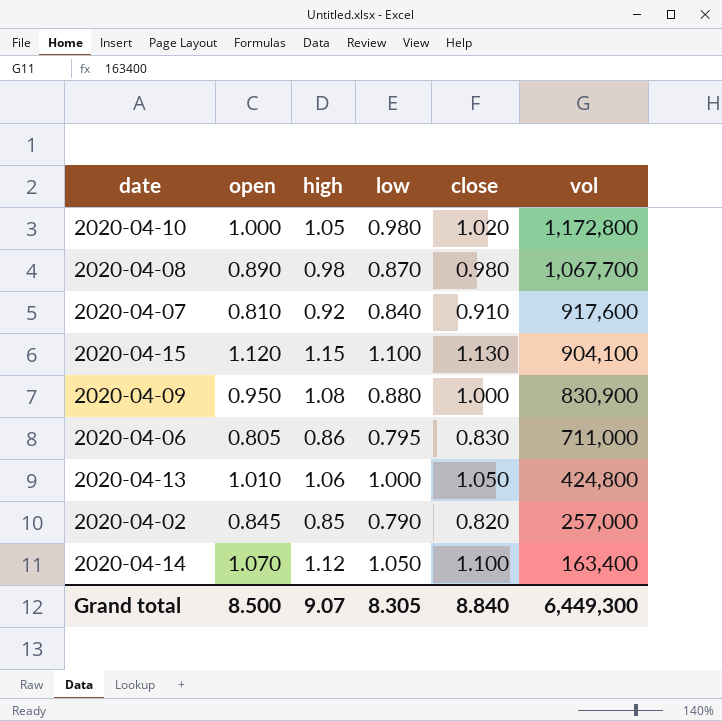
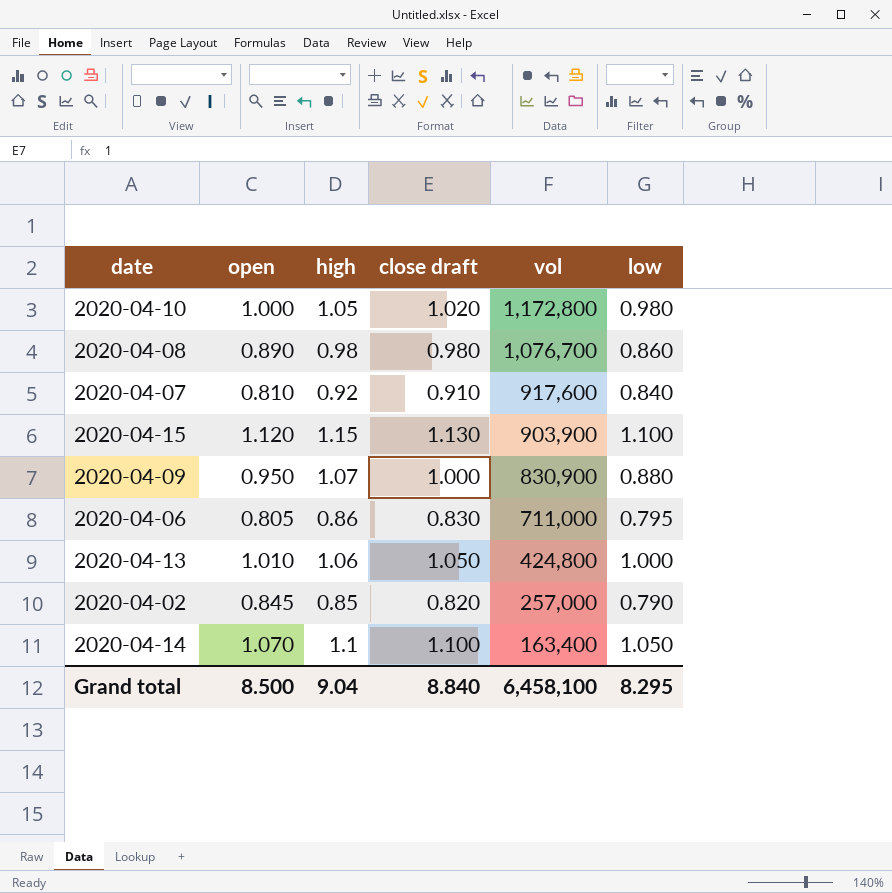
column name: close -> close draft
column low | position: 4 -> 6
2020-04-08 | vol: 1,067,700 -> 1,076,700
2020-04-08 | low: 0.870 -> 0.860
2020-04-15 | vol: 904,100 -> 903,900
2020-04-09 | high: 1.08 -> 1.07
2020-04-14 | high: 1.12 -> 1.1
Grand total | high: 9.07 -> 9.04
Grand total | vol: 6,449,300 -> 6,458,100
Grand total | low: 8.305 -> 8.295

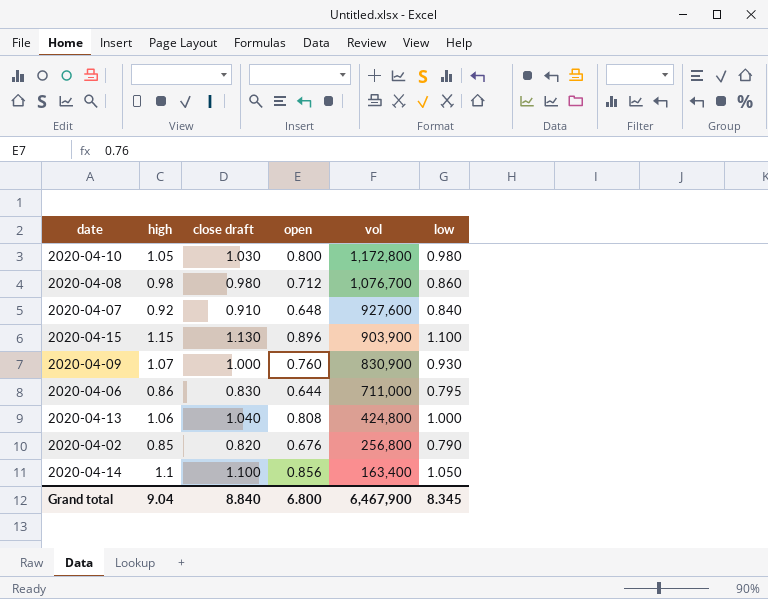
column open | position: 2 -> 4
2020-04-10 | close draft: 1.020 -> 1.030
2020-04-10 | open: 1.000 -> 0.800
2020-04-08 | open: 0.890 -> 0.712
2020-04-07 | open: 0.810 -> 0.648
2020-04-07 | vol: 917,600 -> 927,600
2020-04-15 | open: 1.120 -> 0.896
2020-04-09 | open: 0.950 -> 0.760
2020-04-09 | low: 0.880 -> 0.930
2020-04-06 | open: 0.805 -> 0.644
2020-04-13 | close draft: 1.050 -> 1.040
2020-04-13 | open: 1.010 -> 0.808
2020-04-02 | open: 0.845 -> 0.676
2020-04-02 | vol: 257,000 -> 256,800
2020-04-14 | open: 1.070 -> 0.856
Grand total | open: 8.500 -> 6.800
Grand total | vol: 6,458,100 -> 6,467,900
Grand total | low: 8.295 -> 8.345

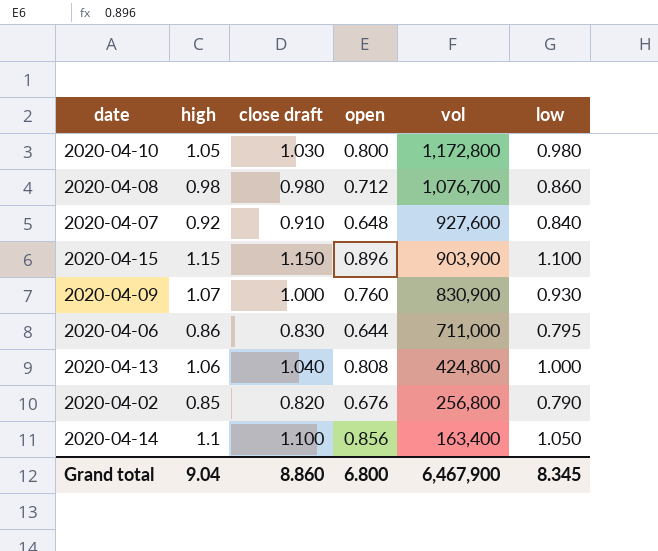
2020-04-15 | close draft: 1.130 -> 1.150
Grand total | close draft: 8.840 -> 8.860

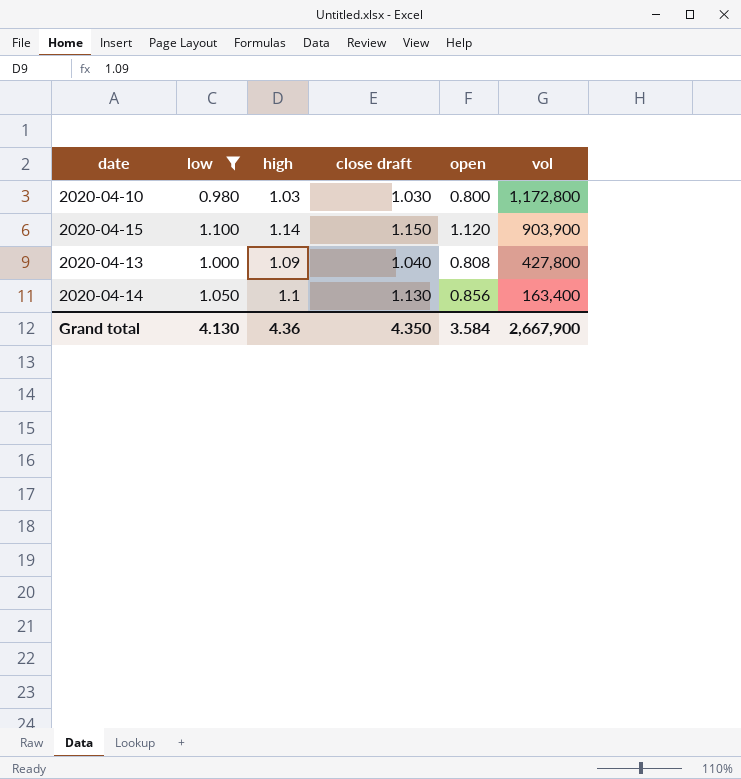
filter: none -> low >= 0.980
column low | position: 6 -> 2
2020-04-10 | high: 1.05 -> 1.03
2020-04-15 | high: 1.15 -> 1.14
2020-04-15 | open: 0.896 -> 1.120
2020-04-13 | high: 1.06 -> 1.09
2020-04-13 | vol: 424,800 -> 427,800
2020-04-14 | close draft: 1.100 -> 1.130
Grand total | low: 8.345 -> 4.130
Grand total | high: 9.04 -> 4.36
Grand total | close draft: 8.860 -> 4.350
Grand total | open: 6.800 -> 3.584
Grand total | vol: 6,467,900 -> 2,667,900

